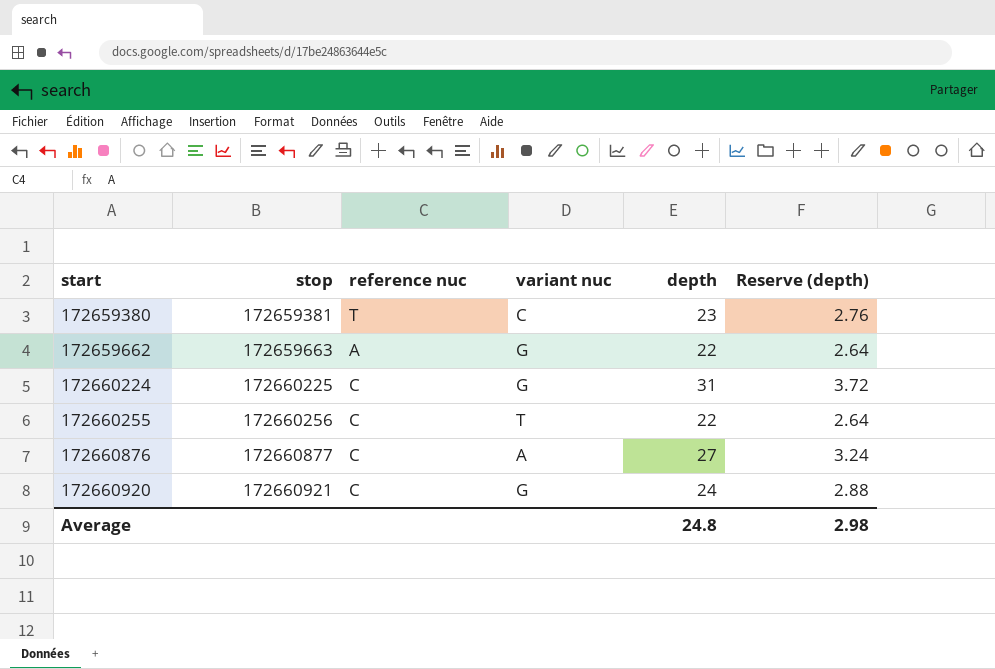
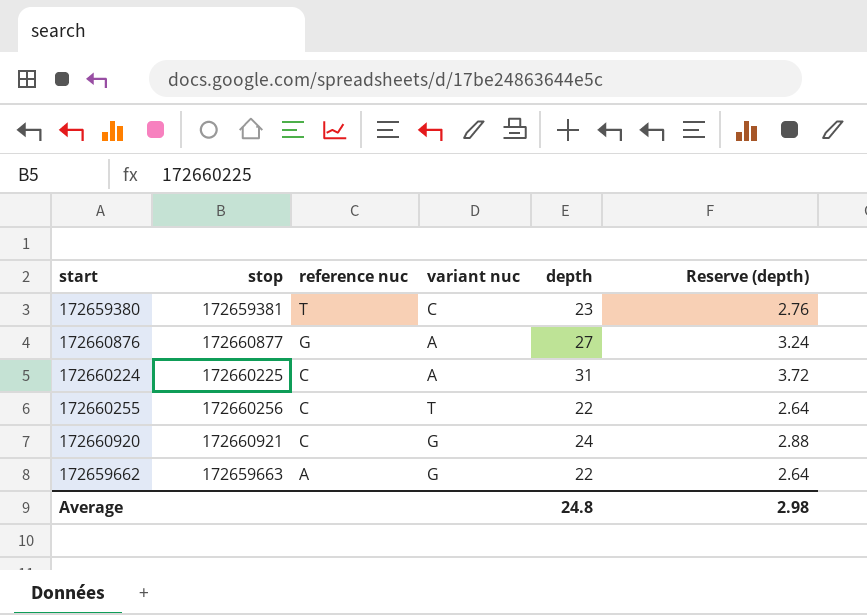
row order: start ascending -> reference nuc descending
172660876 | reference nuc: C -> G
172660224 | variant nuc: G -> A

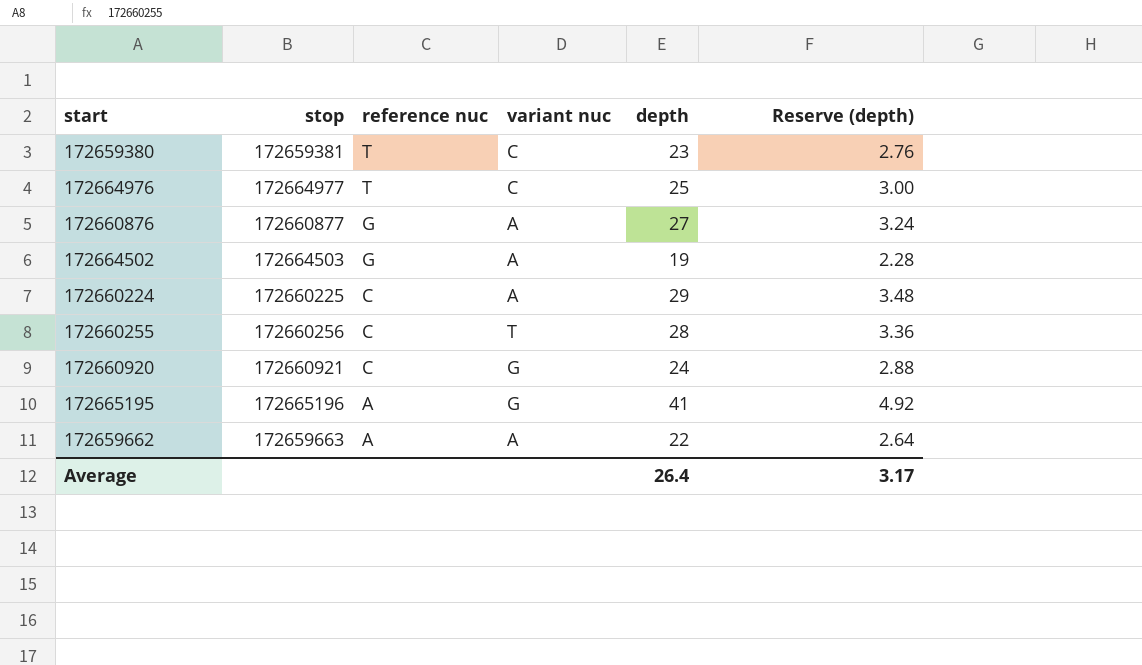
row 172664976: none -> 172664977 | T | C | 25 | 3.00
row 172664502: none -> 172664503 | G | A | 19 | 2.28
172660224 | depth: 31 -> 29
172660224 | Reserve (depth): 3.72 -> 3.48
172660255 | depth: 22 -> 28
172660255 | Reserve (depth): 2.64 -> 3.36
row 172665195: none -> 172665196 | A | G | 41 | 4.92
172659662 | variant nuc: G -> A
Average | depth: 24.8 -> 26.4
Average | Reserve (depth): 2.98 -> 3.17

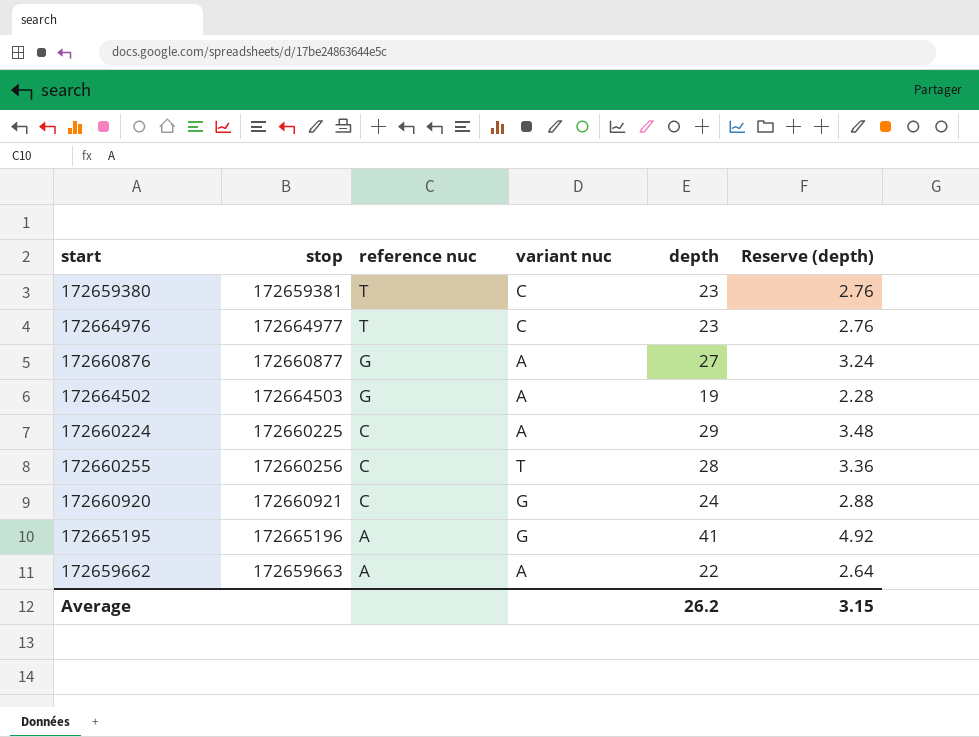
172664976 | depth: 25 -> 23
172664976 | Reserve (depth): 3.00 -> 2.76
Average | depth: 26.4 -> 26.2
Average | Reserve (depth): 3.17 -> 3.15

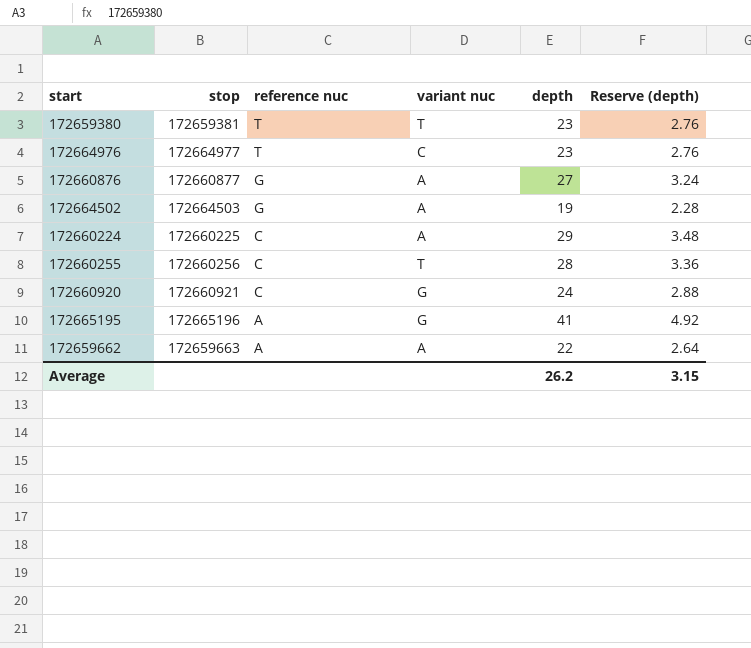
172659380 | variant nuc: C -> T

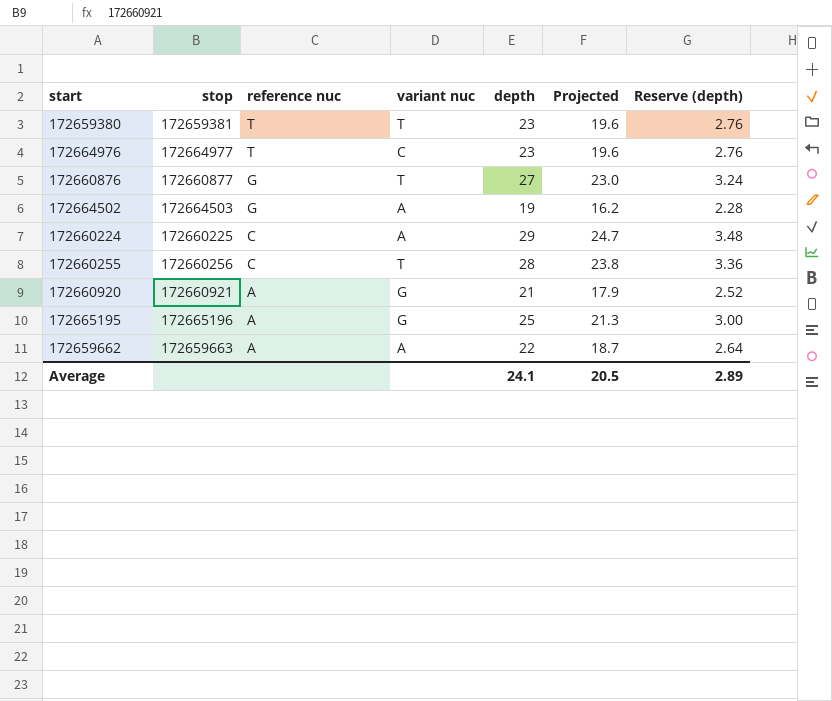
column Projected | formula: none -> [depth] * 0.85
172660876 | variant nuc: A -> T
172660920 | reference nuc: C -> A
172660920 | depth: 24 -> 21
172660920 | Reserve (depth): 2.88 -> 2.52
172665195 | depth: 41 -> 25
172665195 | Reserve (depth): 4.92 -> 3.00
Average | depth: 26.2 -> 24.1
Average | Reserve (depth): 3.15 -> 2.89

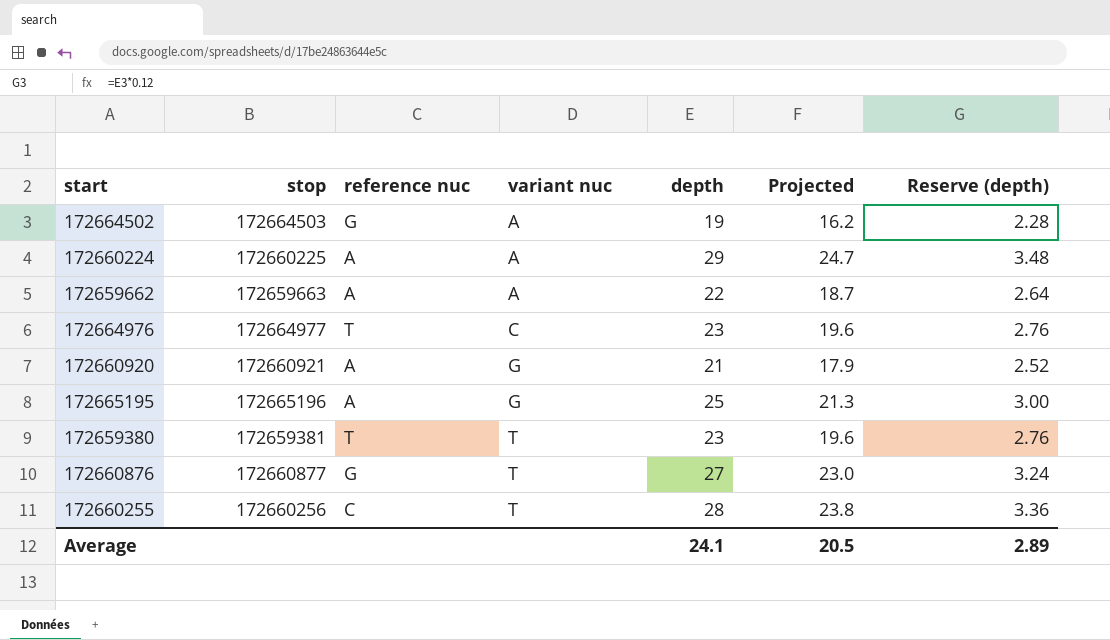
row order: reference nuc descending -> variant nuc ascending
172660224 | reference nuc: C -> A

